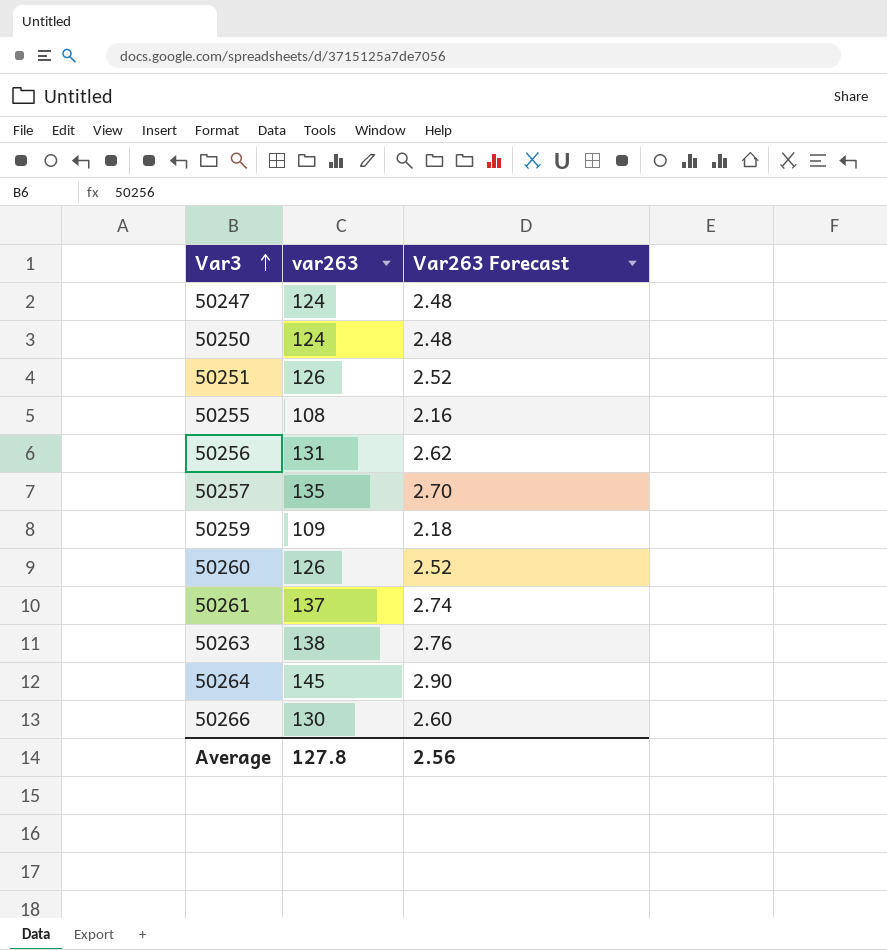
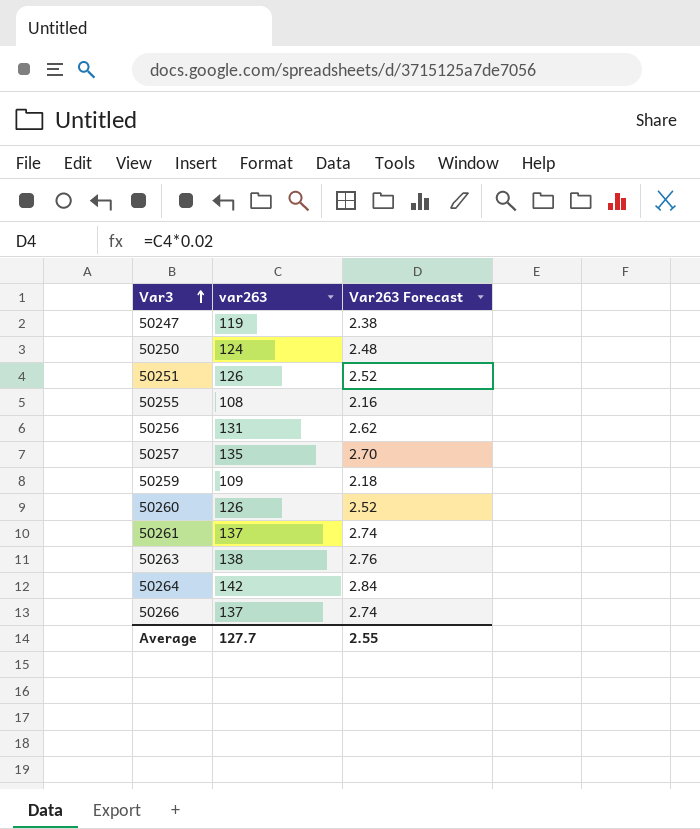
50247 | var263: 124 -> 119
50247 | Var263 Forecast: 2.48 -> 2.38
50264 | var263: 145 -> 142
50264 | Var263 Forecast: 2.90 -> 2.84
50266 | var263: 130 -> 137
50266 | Var263 Forecast: 2.60 -> 2.74
Average | var263: 127.8 -> 127.7
Average | Var263 Forecast: 2.56 -> 2.55

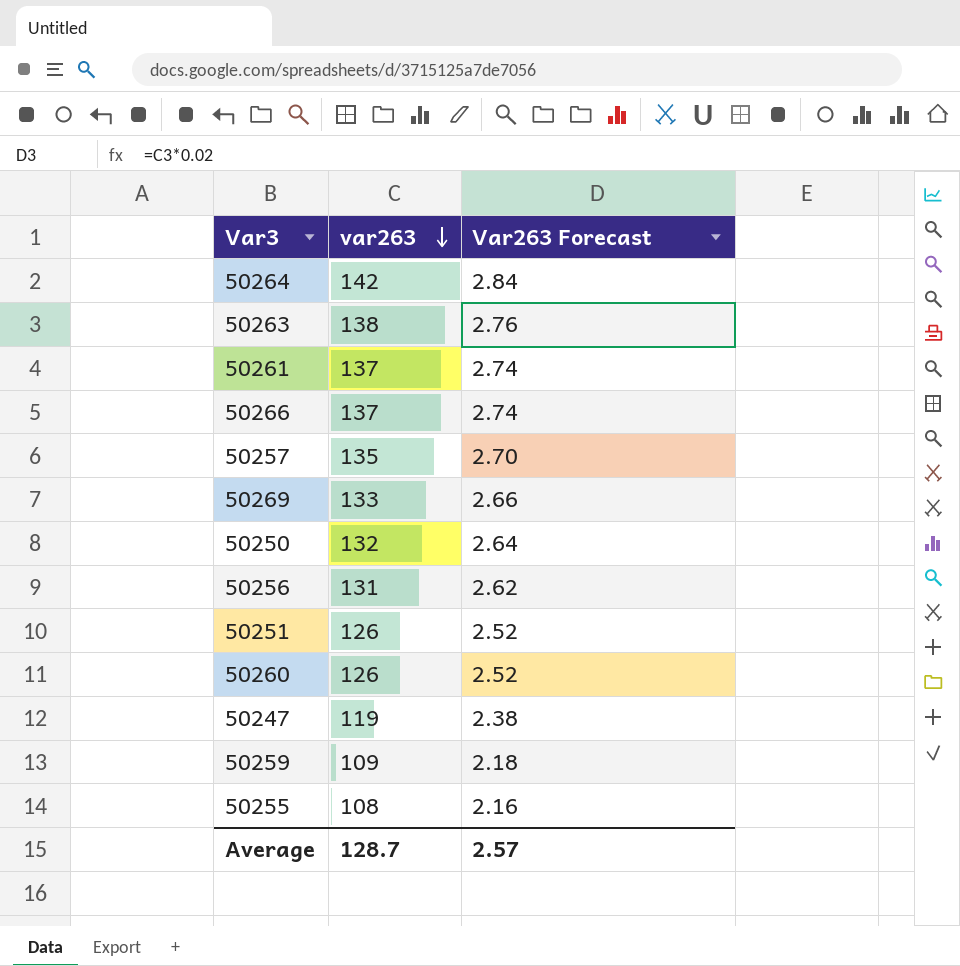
row order: Var3 ascending -> var263 descending
row 50269: none -> 133 | 2.66
50250 | var263: 124 -> 132
50250 | Var263 Forecast: 2.48 -> 2.64
Average | var263: 127.7 -> 128.7
Average | Var263 Forecast: 2.55 -> 2.57

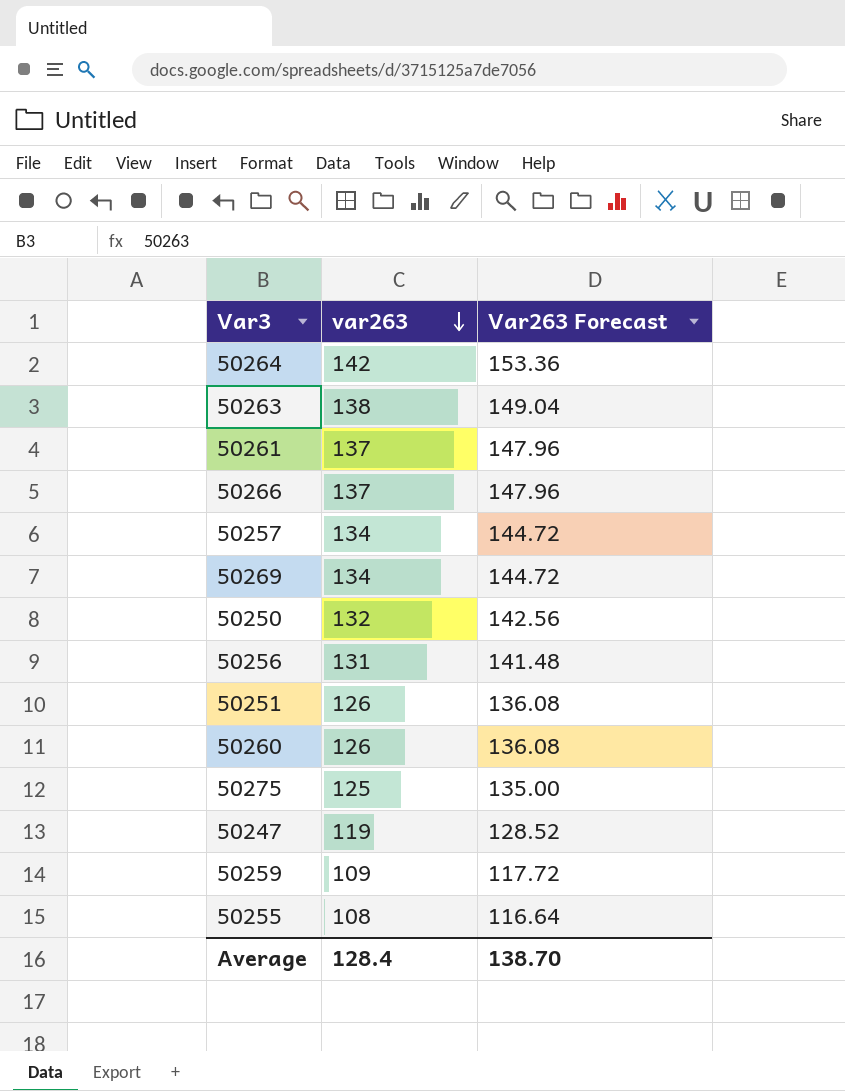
column Var263 Forecast | formula: [var263] * 0.02 -> [var263] * 1.08
50257 | var263: 135 -> 134
50269 | var263: 133 -> 134
row 50275: none -> 125 | 135.00
Average | var263: 128.7 -> 128.4
Average | Var263 Forecast: 2.57 -> 138.70

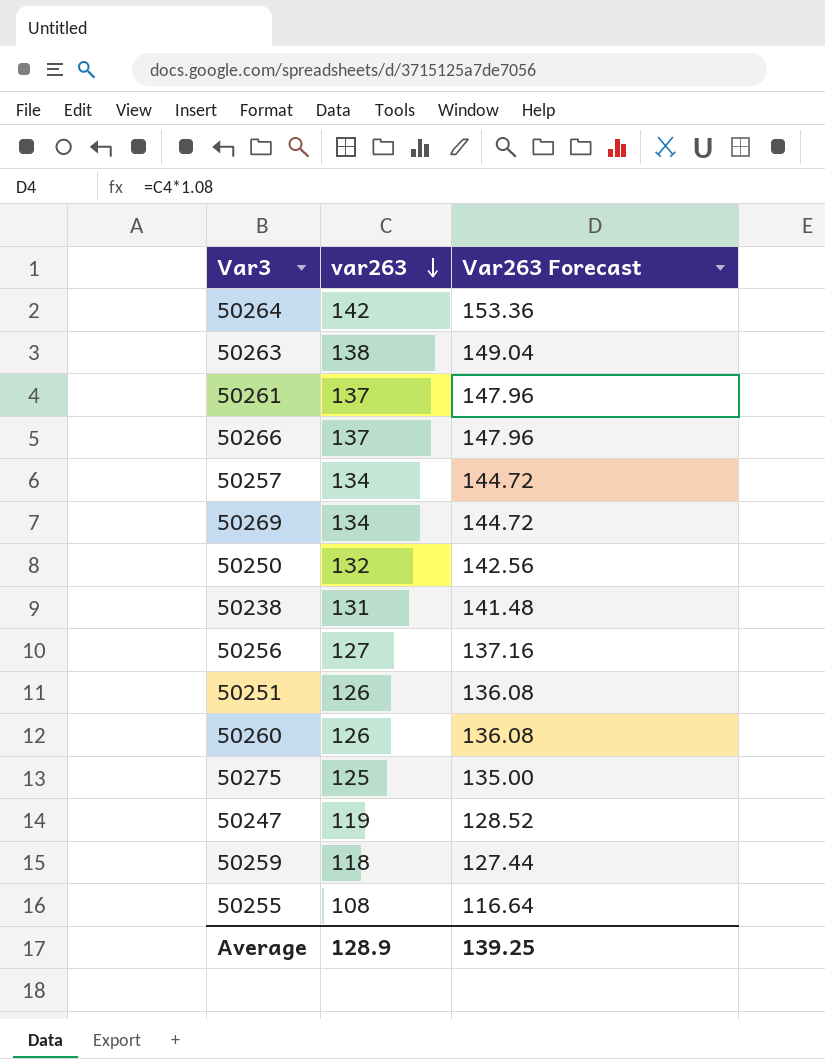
row 50238: none -> 131 | 141.48
50256 | var263: 131 -> 127
50256 | Var263 Forecast: 141.48 -> 137.16
50259 | var263: 109 -> 118
50259 | Var263 Forecast: 117.72 -> 127.44
Average | var263: 128.4 -> 128.9
Average | Var263 Forecast: 138.70 -> 139.25

